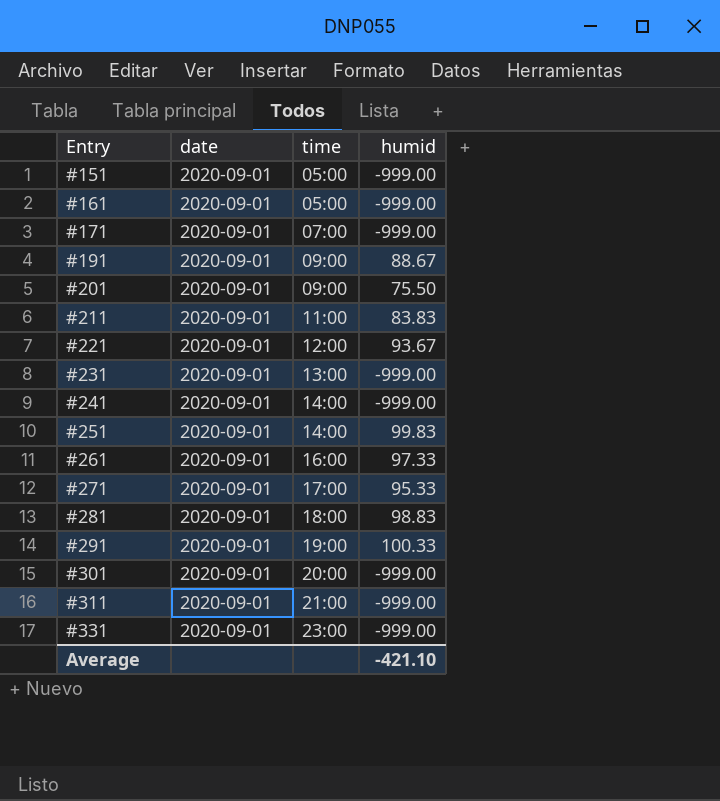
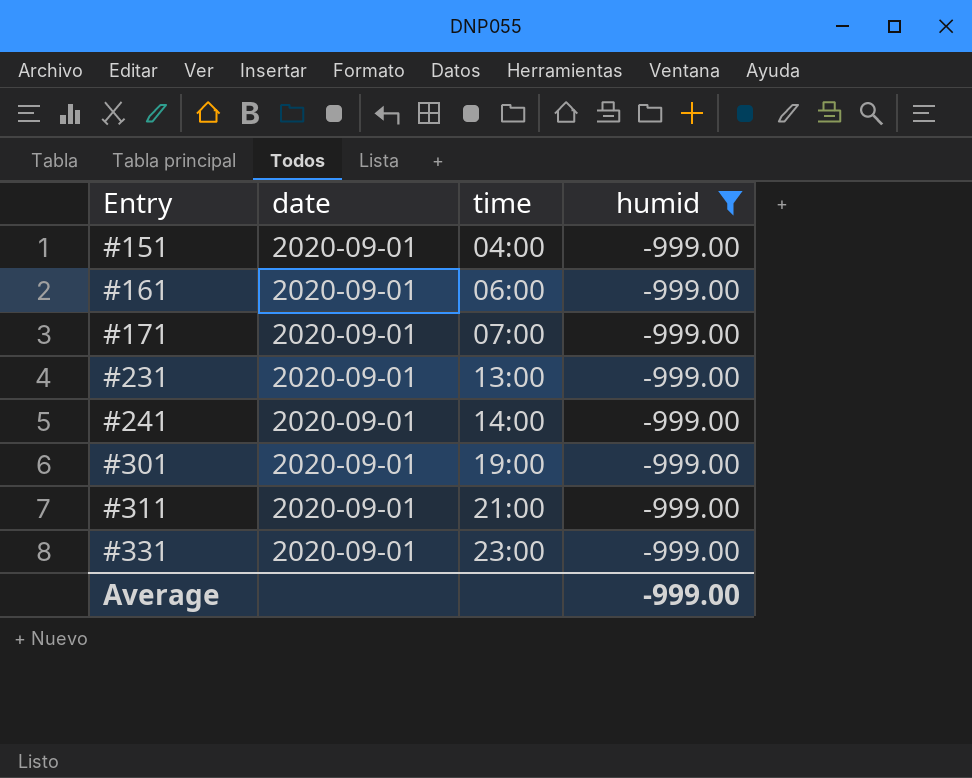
filter: none -> humid = -999.00
#151 | time: 05:00 -> 04:00
#161 | time: 05:00 -> 06:00
#301 | time: 20:00 -> 19:00
Average | humid: -421.10 -> -999.00

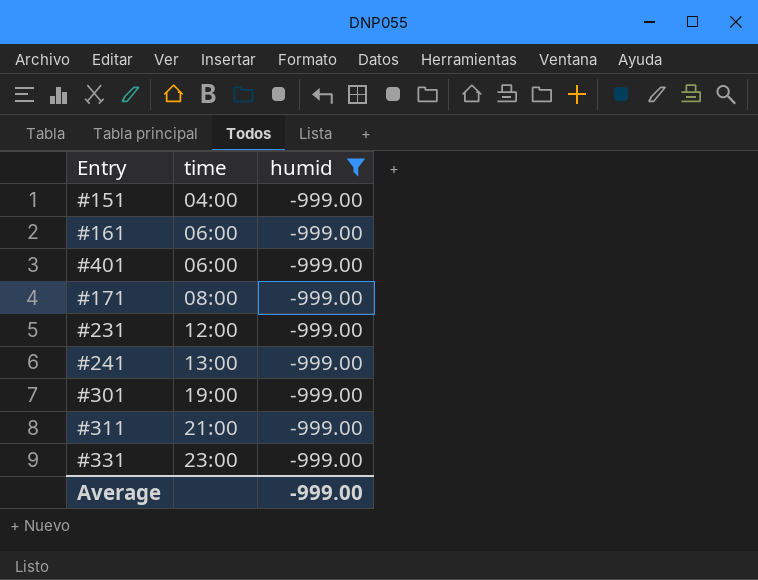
column date | position: 2 -> none
row #401: none -> 06:00 | -999.00
#171 | time: 07:00 -> 08:00
#231 | time: 13:00 -> 12:00
#241 | time: 14:00 -> 13:00

